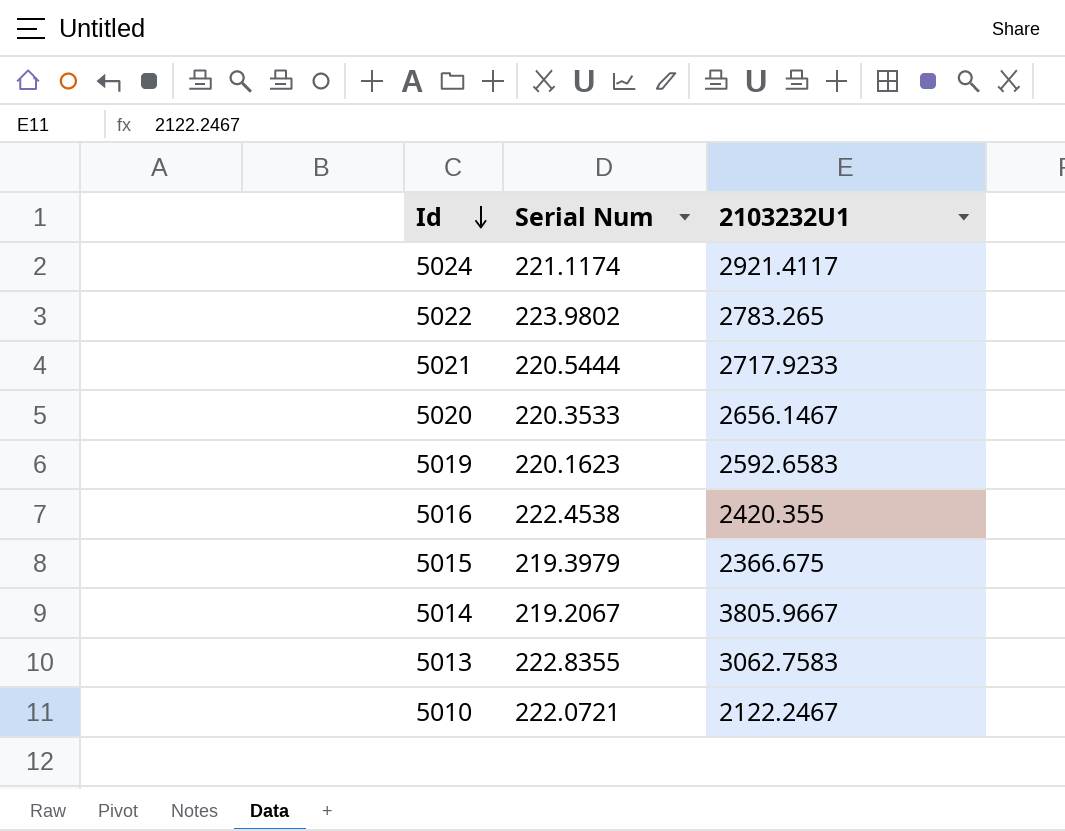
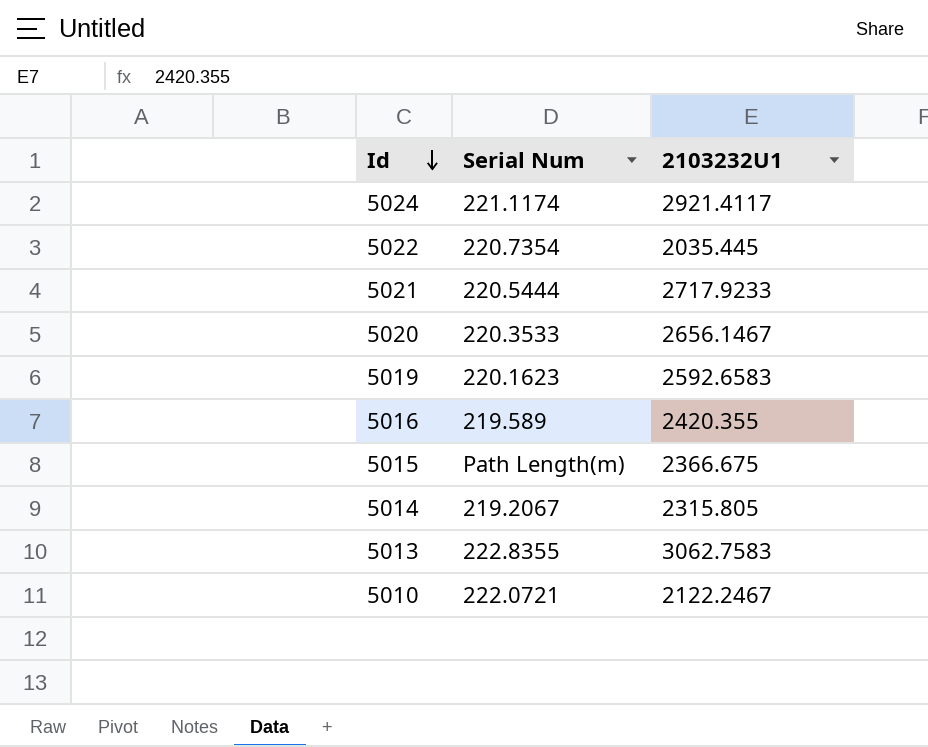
5022 | Serial Num: 223.9802 -> 220.7354
5022 | 2103232U1: 2783.265 -> 2035.445
5016 | Serial Num: 222.4538 -> 219.589
5015 | Serial Num: 219.3979 -> Path Length(m)
5014 | 2103232U1: 3805.9667 -> 2315.805

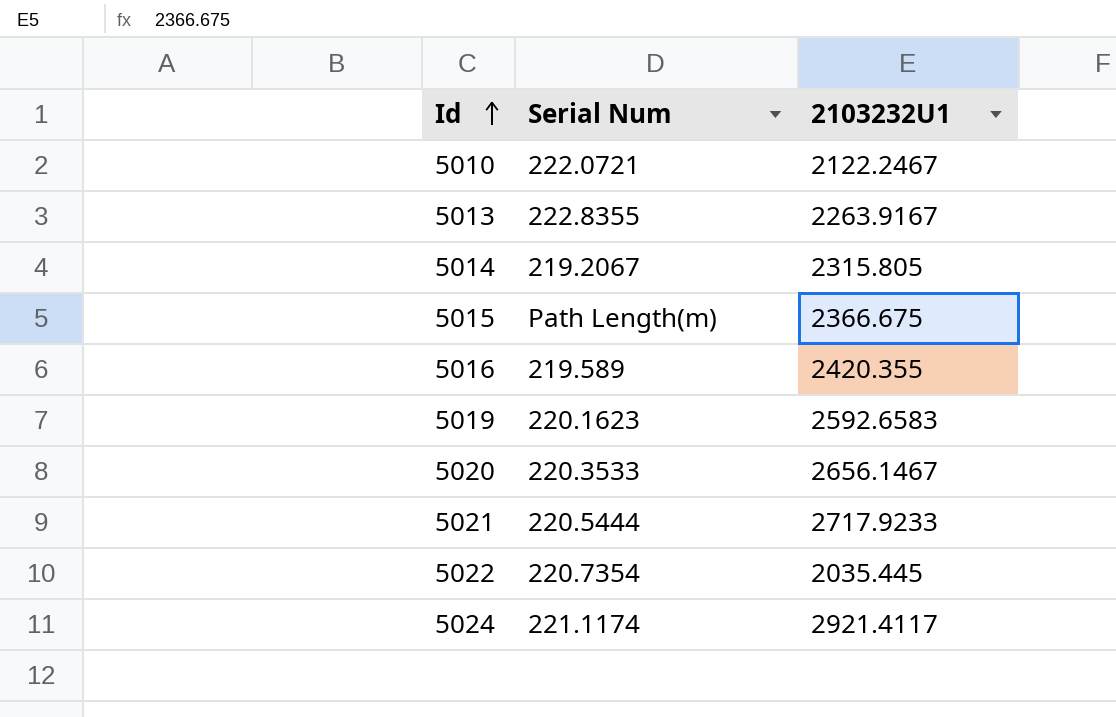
row order: Id descending -> Id ascending
5013 | 2103232U1: 3062.7583 -> 2263.9167

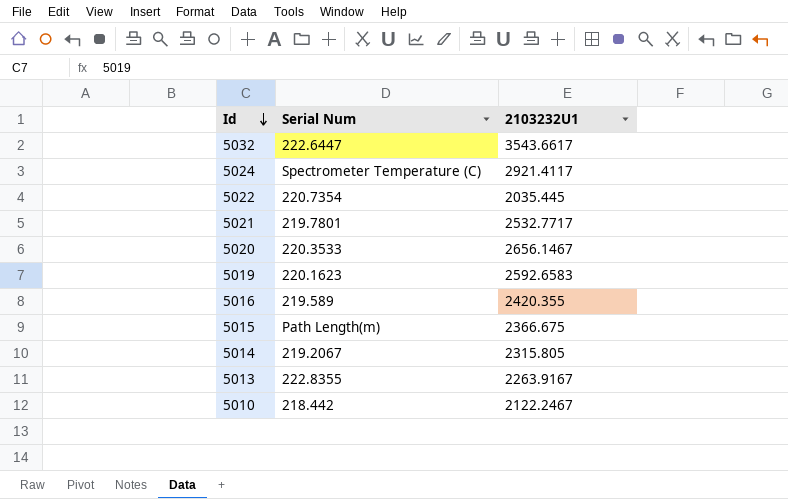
row order: Id ascending -> Id descending
row 5032: none -> 222.6447 | 3543.6617
5024 | Serial Num: 221.1174 -> Spectrometer Temperature (C)
5021 | Serial Num: 220.5444 -> 219.7801
5021 | 2103232U1: 2717.9233 -> 2532.7717
5010 | Serial Num: 222.0721 -> 218.442

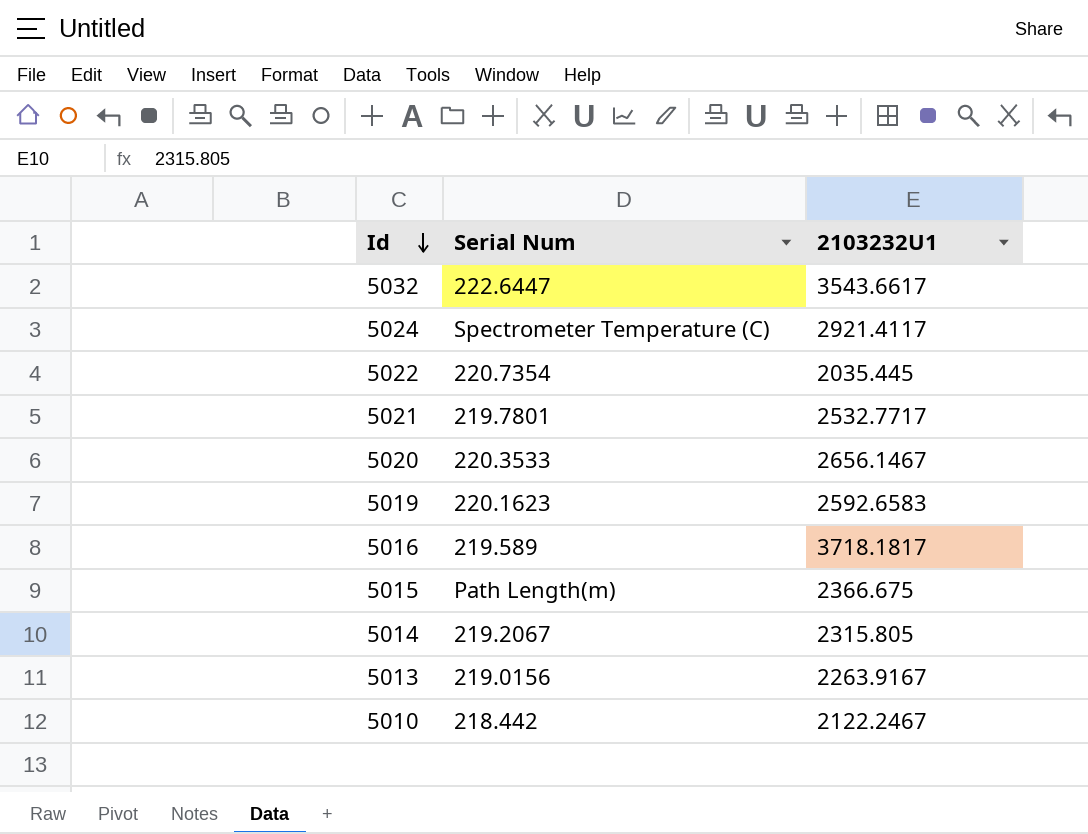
5016 | 2103232U1: 2420.355 -> 3718.1817
5013 | Serial Num: 222.8355 -> 219.0156

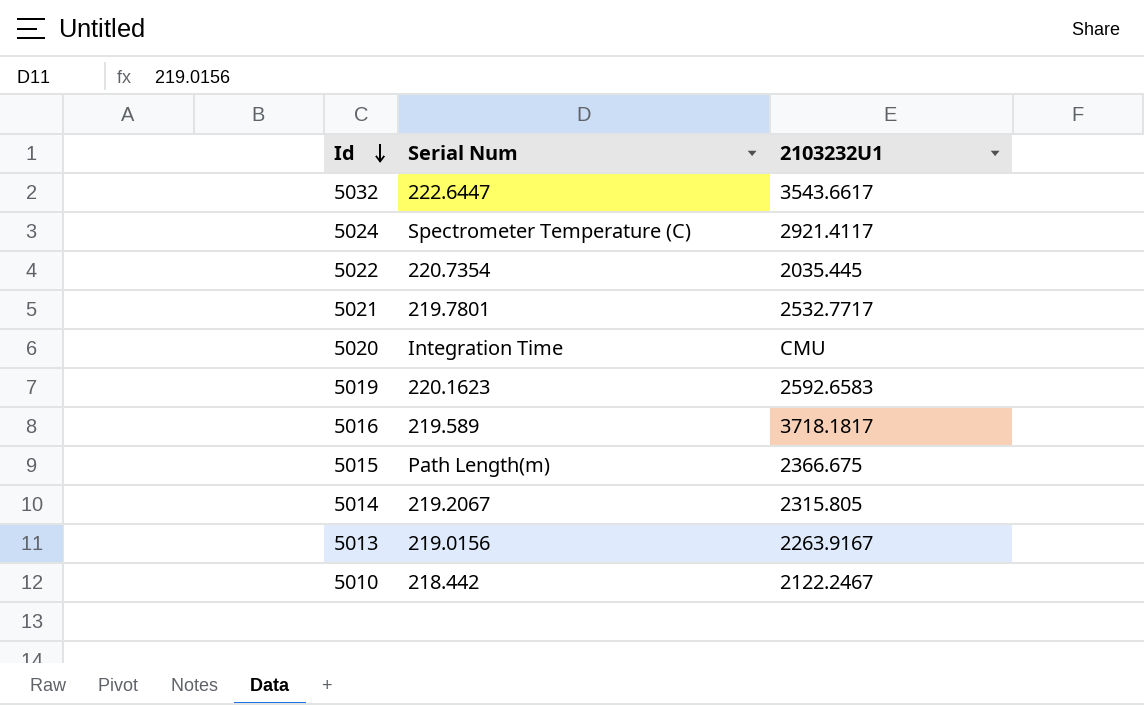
5020 | Serial Num: 220.3533 -> Integration Time
5020 | 2103232U1: 2656.1467 -> CMU

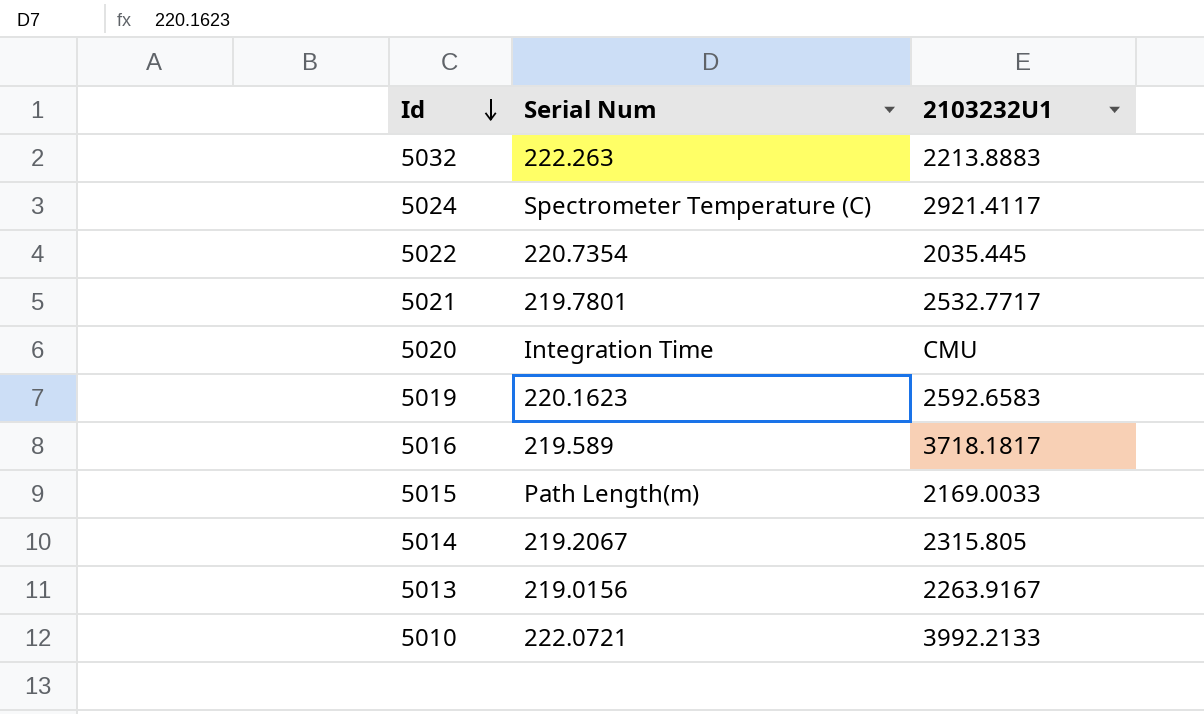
5032 | Serial Num: 222.6447 -> 222.263
5032 | 2103232U1: 3543.6617 -> 2213.8883
5015 | 2103232U1: 2366.675 -> 2169.0033
5010 | Serial Num: 218.442 -> 222.0721
5010 | 2103232U1: 2122.2467 -> 3992.2133

